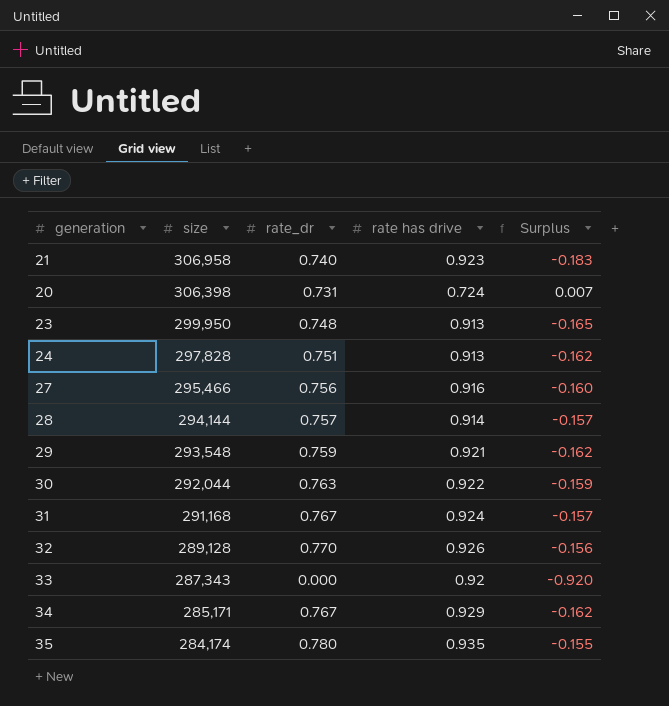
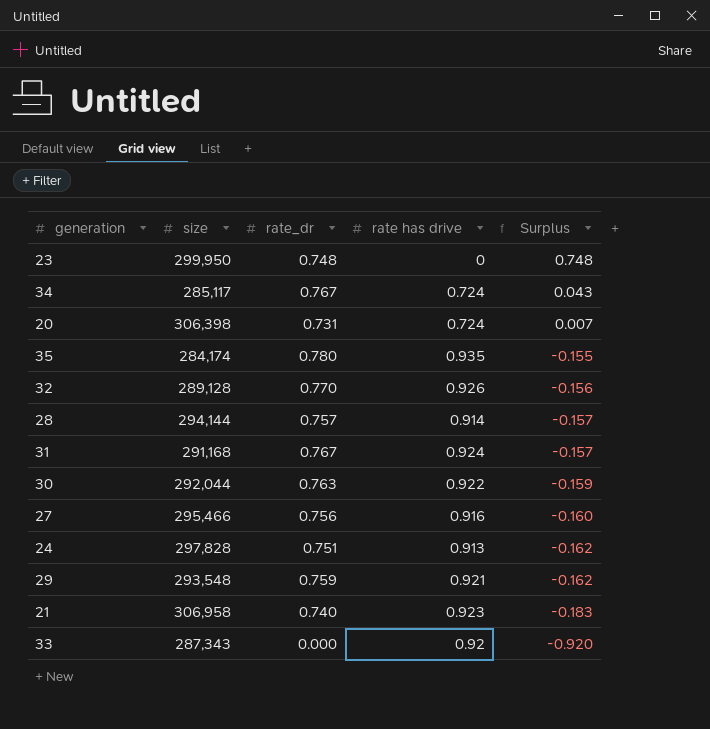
row order: size descending -> Surplus descending
23 | rate has drive: 0.913 -> 0
23 | Surplus: -0.165 -> 0.748
34 | size: 285,171 -> 285,117
34 | rate has drive: 0.929 -> 0.724
34 | Surplus: -0.162 -> 0.043

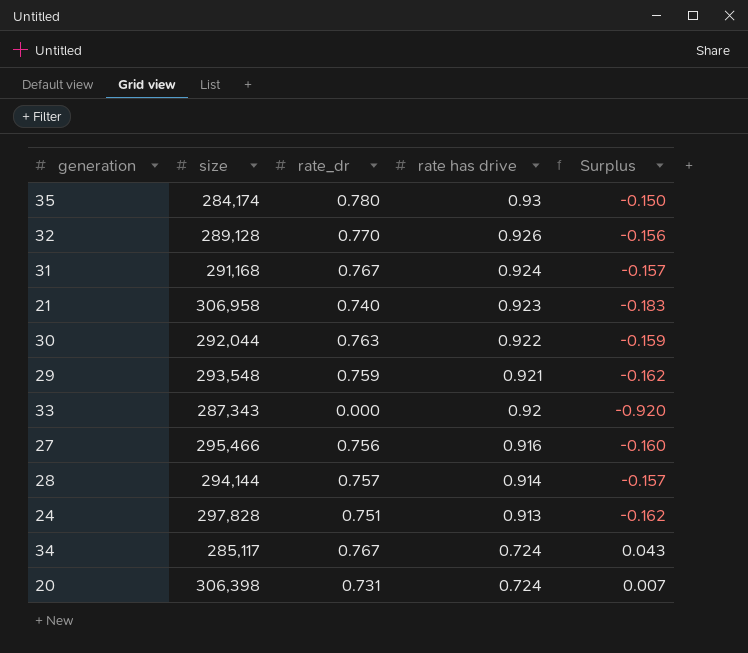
row order: Surplus descending -> rate has drive descending
row 23: 299,950 | 0.748 | 0 | 0.748 -> none
35 | rate has drive: 0.935 -> 0.93
35 | Surplus: -0.155 -> -0.150

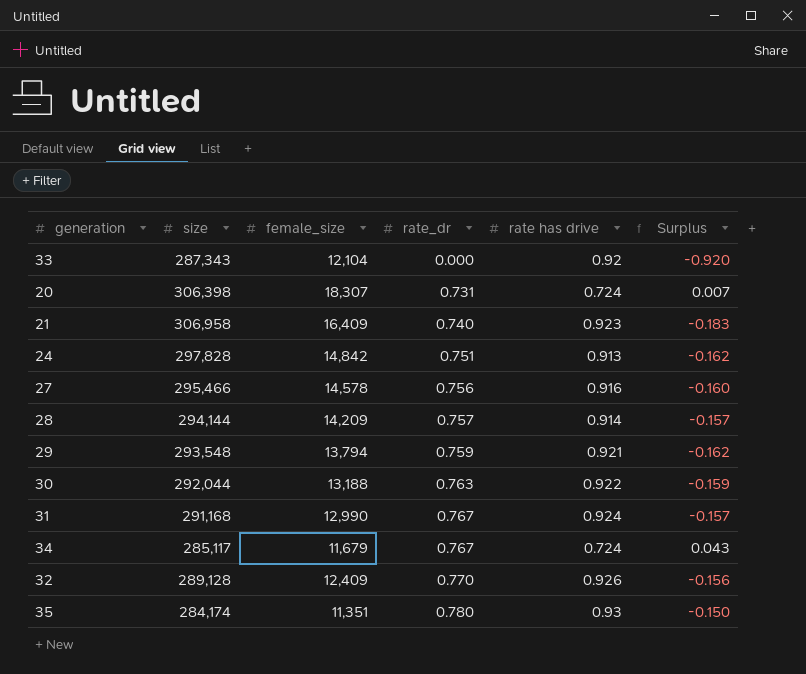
row order: rate has drive descending -> rate_dr ascending
column female_size | position: none -> 3

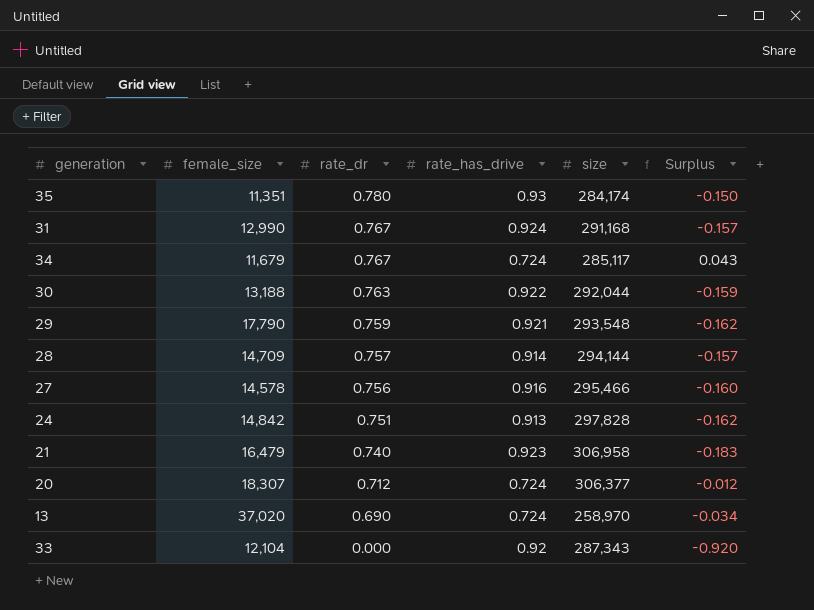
row order: rate_dr ascending -> rate_dr descending
column name: rate has drive -> rate_has_drive
column size | position: 2 -> 5
row 32: 289,128 | 12,409 | 0.770 | 0.926 | -0.156 -> none
29 | female_size: 13,794 -> 17,790
28 | female_size: 14,209 -> 14,709
21 | female_size: 16,409 -> 16,479
20 | rate_dr: 0.731 -> 0.712
20 | size: 306,398 -> 306,377
20 | Surplus: 0.007 -> -0.012
row 13: none -> 37,020 | 0.690 | 0.724 | 258,970 | -0.034

